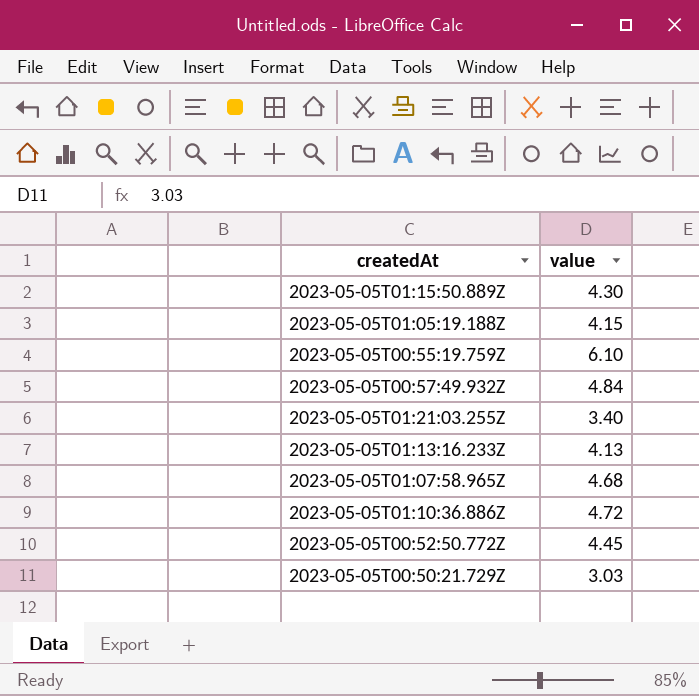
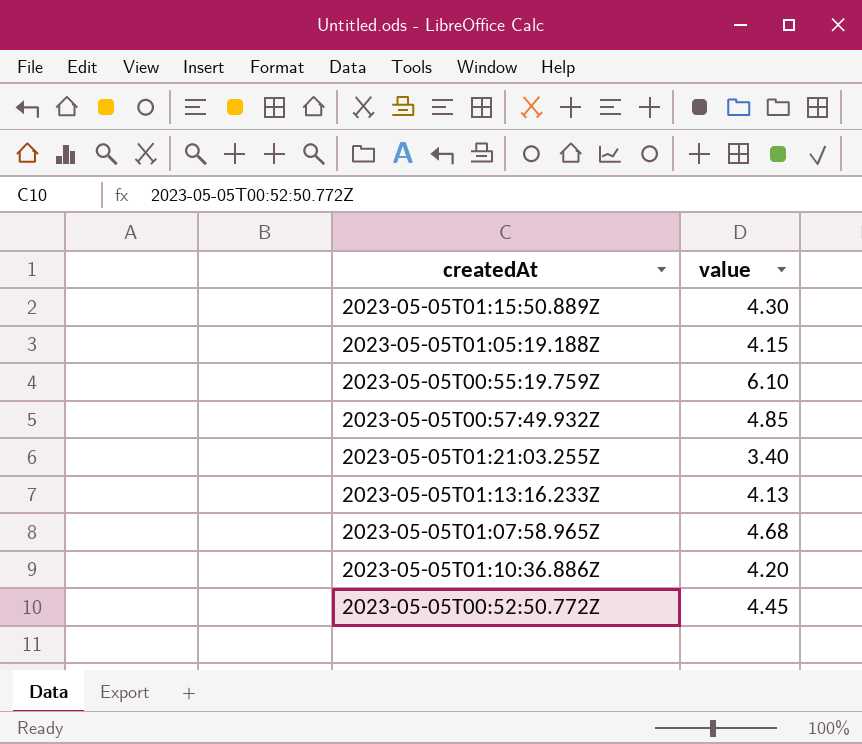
row 2023-05-05T00:50:21.729Z: 3.03 -> none
2023-05-05T00:57:49.932Z | value: 4.84 -> 4.85
2023-05-05T01:10:36.886Z | value: 4.72 -> 4.20

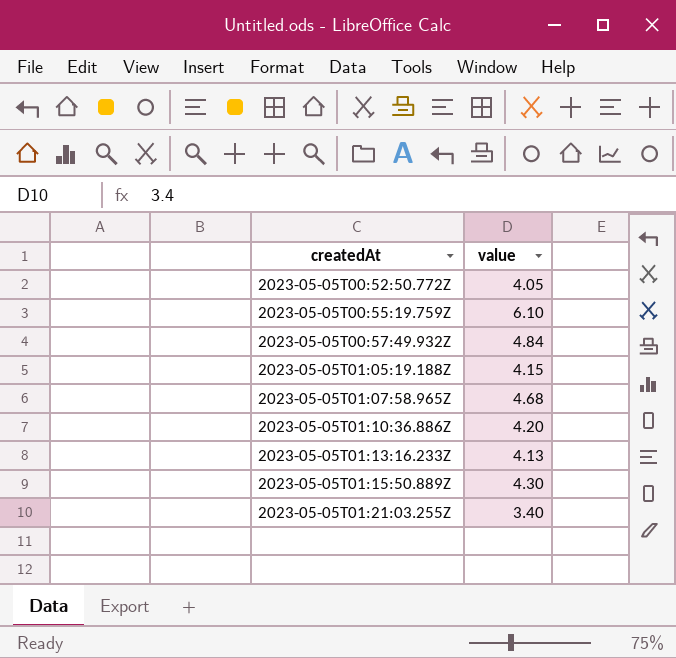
row order: none -> createdAt ascending
2023-05-05T00:52:50.772Z | value: 4.45 -> 4.05
2023-05-05T00:57:49.932Z | value: 4.85 -> 4.84

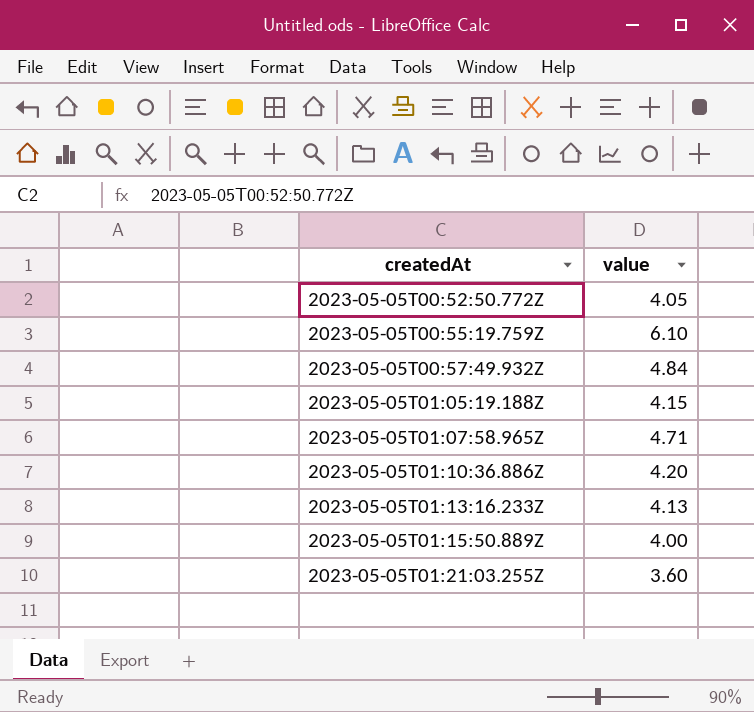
2023-05-05T01:07:58.965Z | value: 4.68 -> 4.71
2023-05-05T01:15:50.889Z | value: 4.30 -> 4.00
2023-05-05T01:21:03.255Z | value: 3.40 -> 3.60

